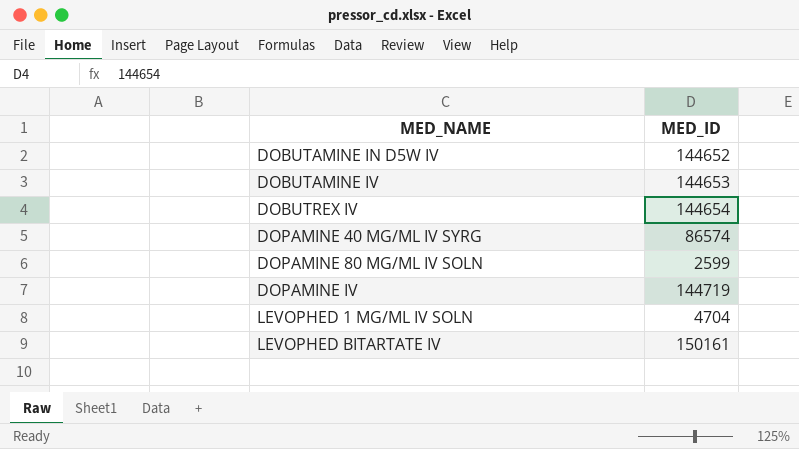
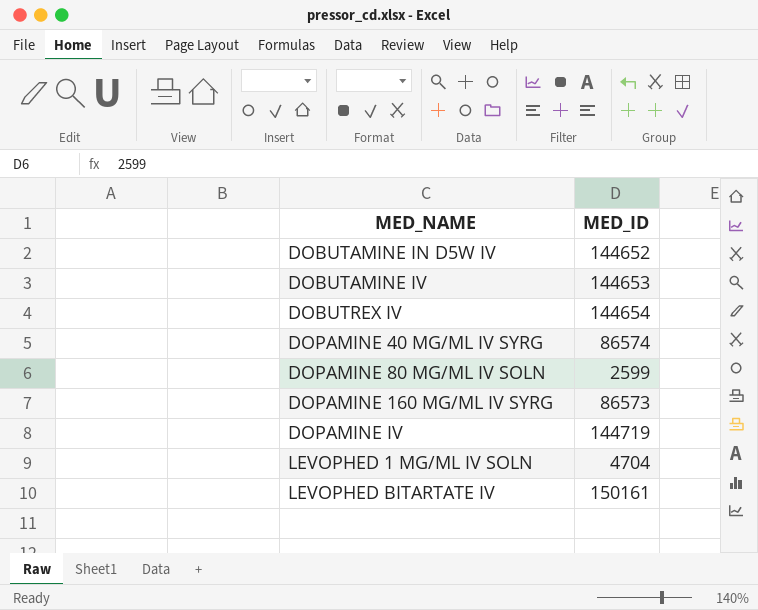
row DOPAMINE 160 MG/ML IV SYRG: none -> 86573

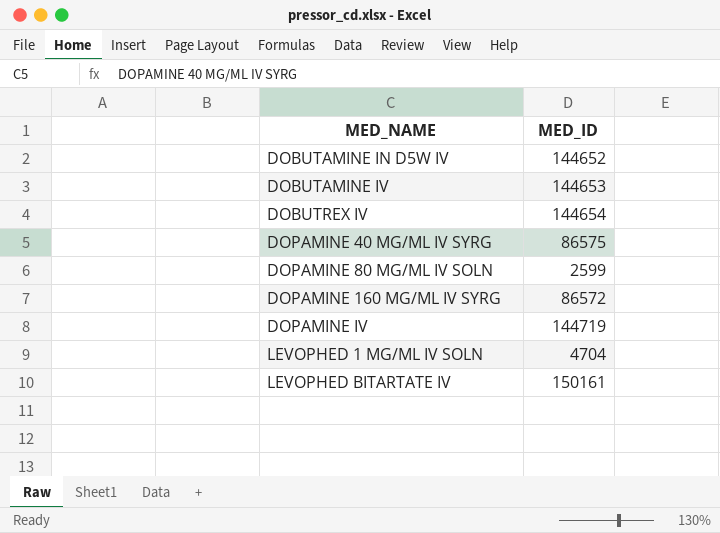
DOPAMINE 40 MG/ML IV SYRG | MED_ID: 86574 -> 86575
DOPAMINE 160 MG/ML IV SYRG | MED_ID: 86573 -> 86572

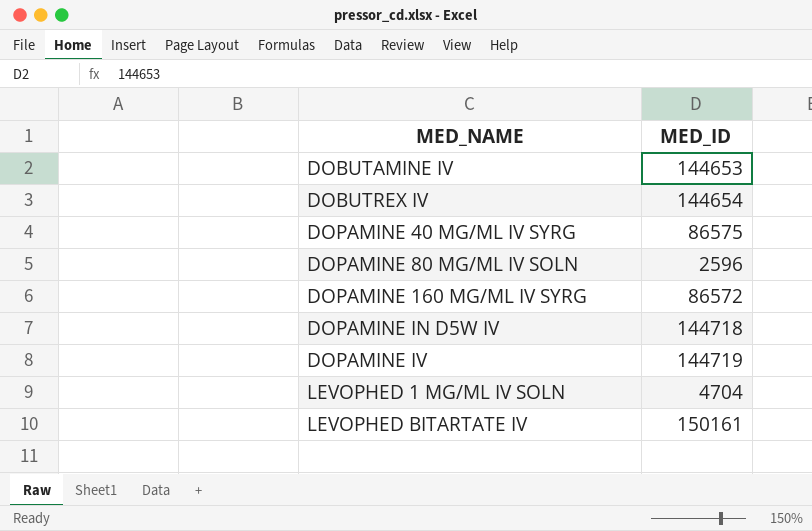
row DOBUTAMINE IN D5W IV: 144652 -> none
DOPAMINE 80 MG/ML IV SOLN | MED_ID: 2599 -> 2596
row DOPAMINE IN D5W IV: none -> 144718

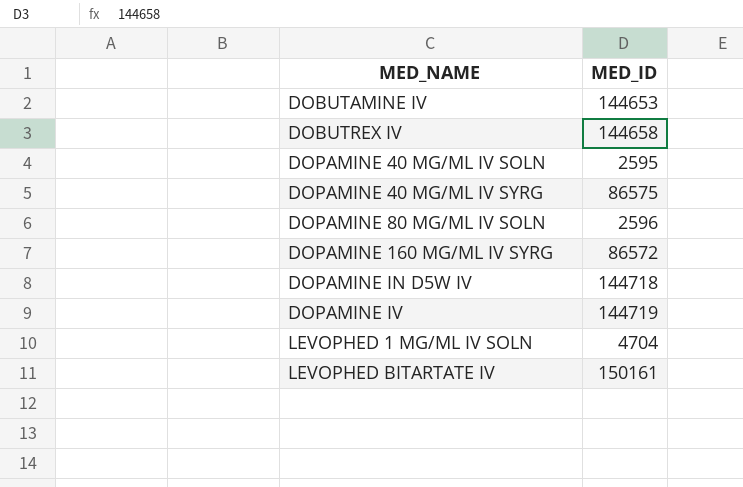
DOBUTREX IV | MED_ID: 144654 -> 144658
row DOPAMINE 40 MG/ML IV SOLN: none -> 2595

